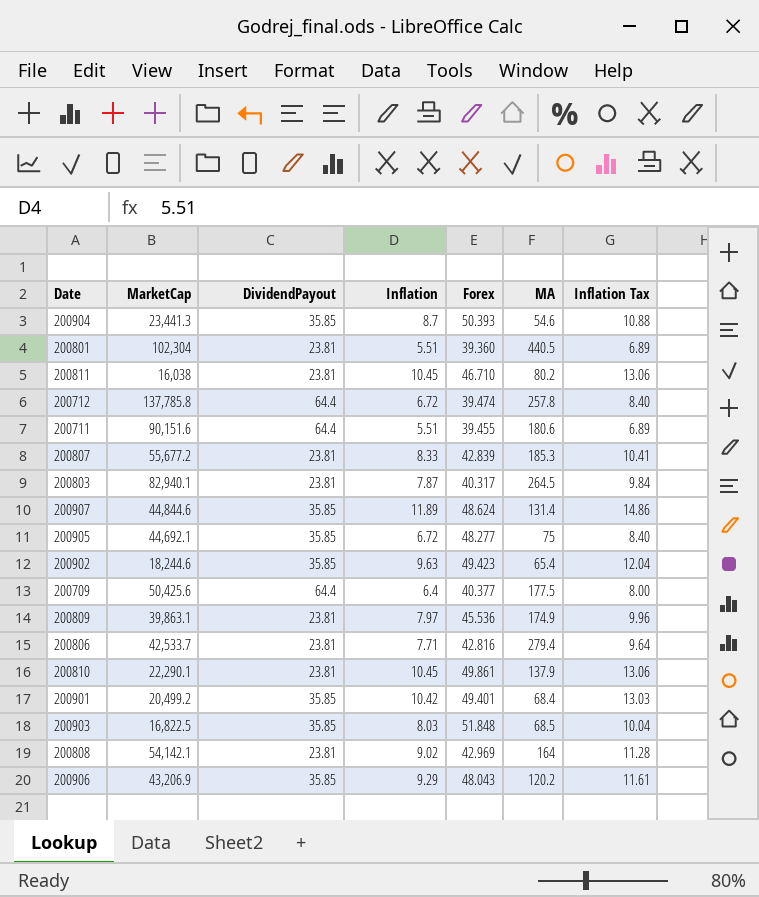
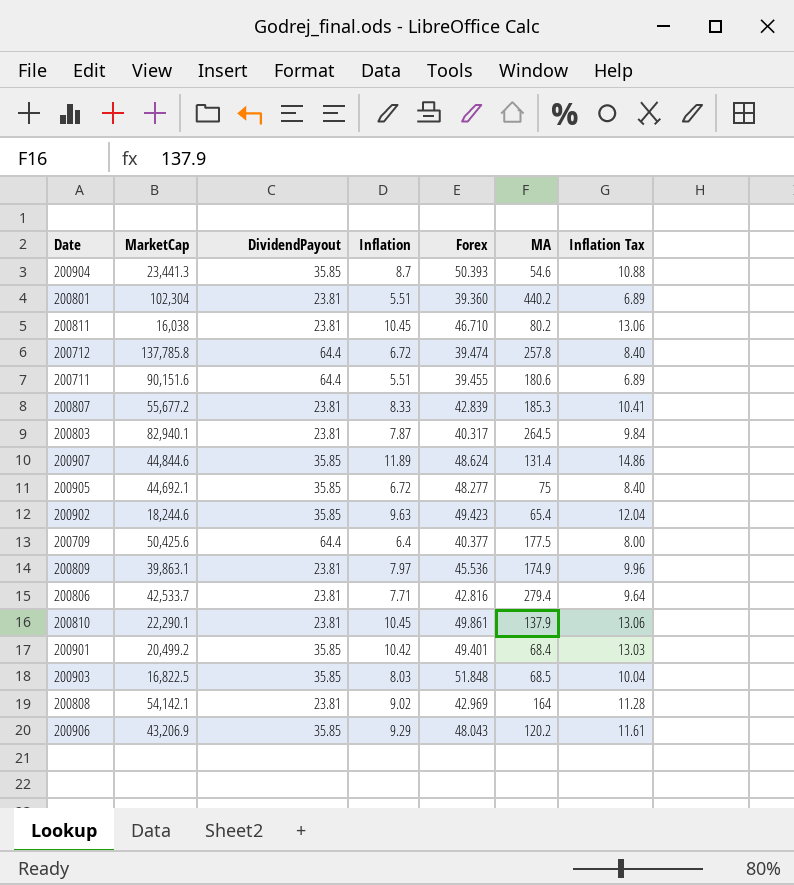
200801 | MA: 440.5 -> 440.2

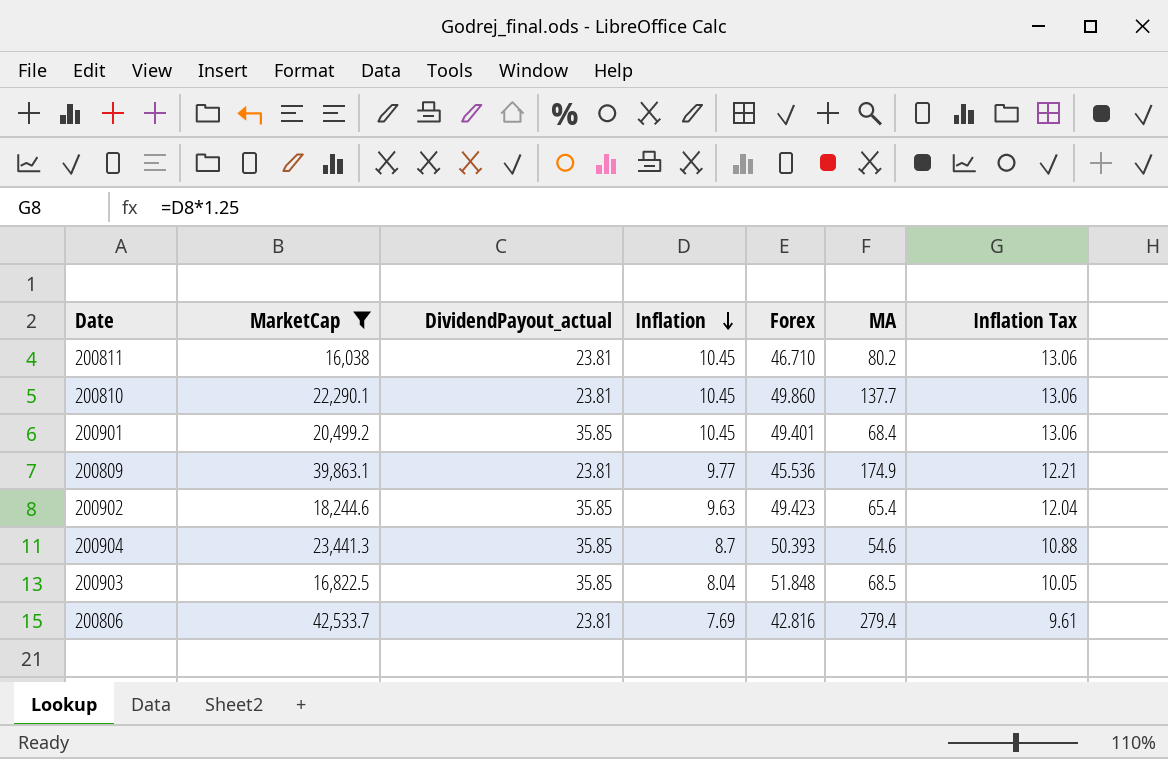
filter: none -> MarketCap <= 42,533.7
row order: none -> Inflation descending
column name: DividendPayout -> DividendPayout_actual
200810 | Forex: 49.861 -> 49.860
200810 | MA: 137.9 -> 137.7
200901 | Inflation: 10.42 -> 10.45
200901 | Inflation Tax: 13.03 -> 13.06
200809 | Inflation: 7.97 -> 9.77
200809 | Inflation Tax: 9.96 -> 12.21
200903 | Inflation: 8.03 -> 8.04
200903 | Inflation Tax: 10.04 -> 10.05
200806 | Inflation: 7.71 -> 7.69
200806 | Inflation Tax: 9.64 -> 9.61

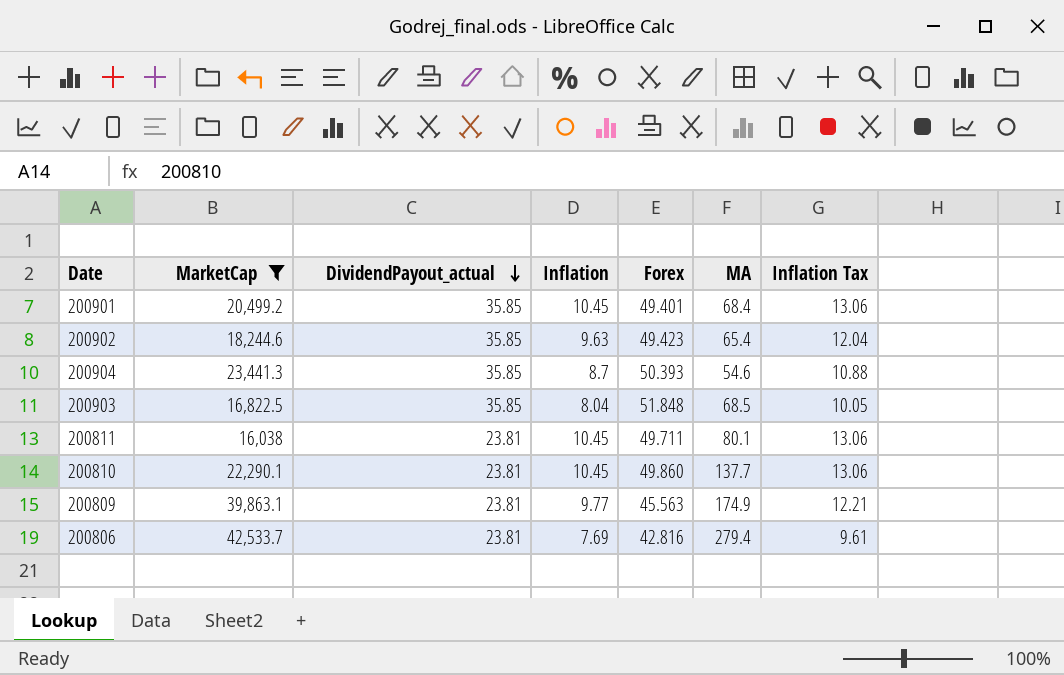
row order: Inflation descending -> DividendPayout_actual descending
200811 | Forex: 46.710 -> 49.711
200811 | MA: 80.2 -> 80.1
200809 | Forex: 45.536 -> 45.563

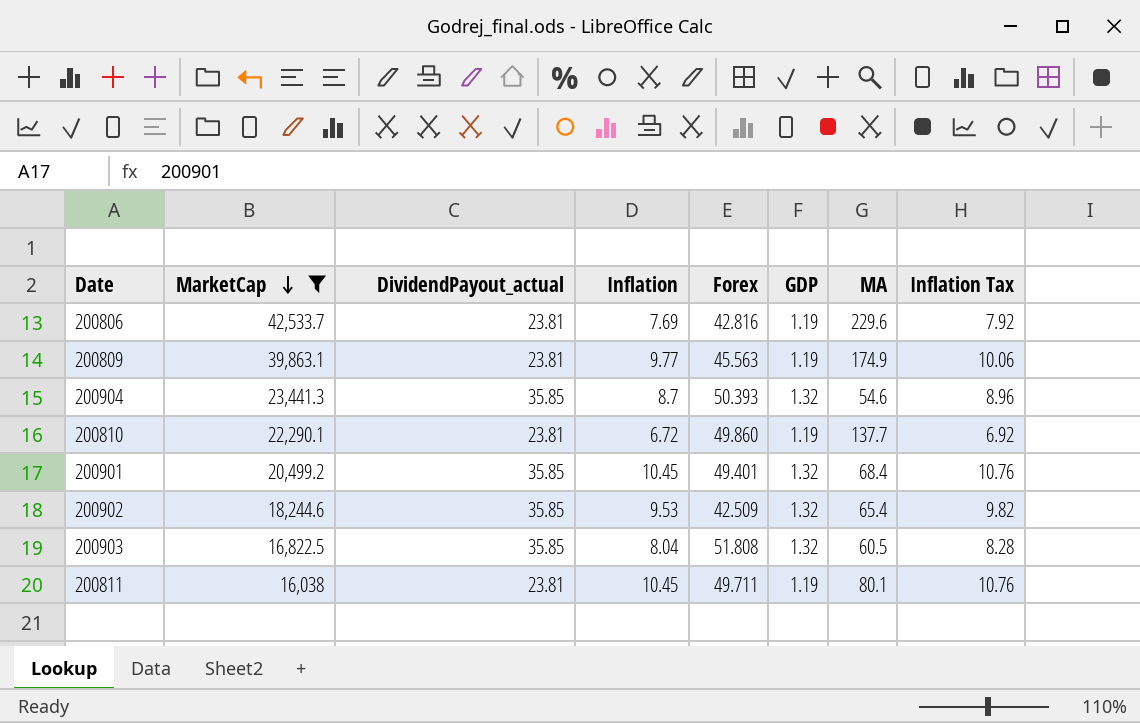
row order: DividendPayout_actual descending -> MarketCap descending
column GDP | position: none -> 6
column Inflation Tax | formula: [Inflation] * 1.25 -> [Inflation] * 1.03
200806 | MA: 279.4 -> 229.6
200810 | Inflation: 10.45 -> 6.72
200902 | Inflation: 9.63 -> 9.53
200902 | Forex: 49.423 -> 42.509
200903 | Forex: 51.848 -> 51.808
200903 | MA: 68.5 -> 60.5

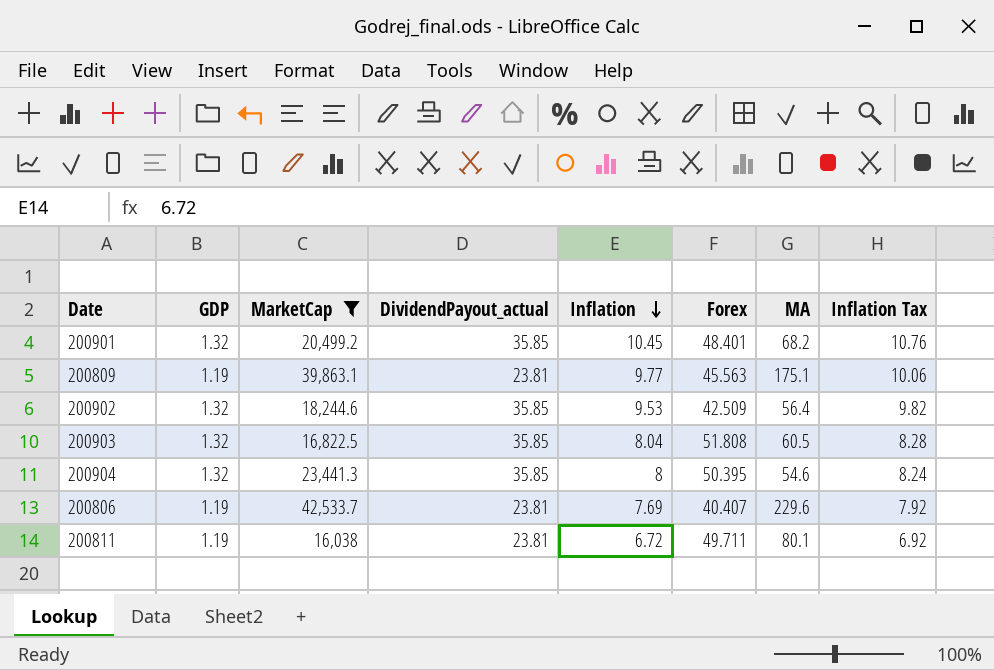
row order: MarketCap descending -> Inflation descending
column GDP | position: 6 -> 2
row 200810: 22,290.1 | 23.81 | 6.72 | 49.860 | 1.19 | 137.7 | 6.92 -> none
200901 | Forex: 49.401 -> 48.401
200901 | MA: 68.4 -> 68.2
200809 | MA: 174.9 -> 175.1
200902 | MA: 65.4 -> 56.4
200904 | Inflation: 8.7 -> 8
200904 | Forex: 50.393 -> 50.395
200904 | Inflation Tax: 8.96 -> 8.24
200806 | Forex: 42.816 -> 40.407
200811 | Inflation: 10.45 -> 6.72
200811 | Inflation Tax: 10.76 -> 6.92

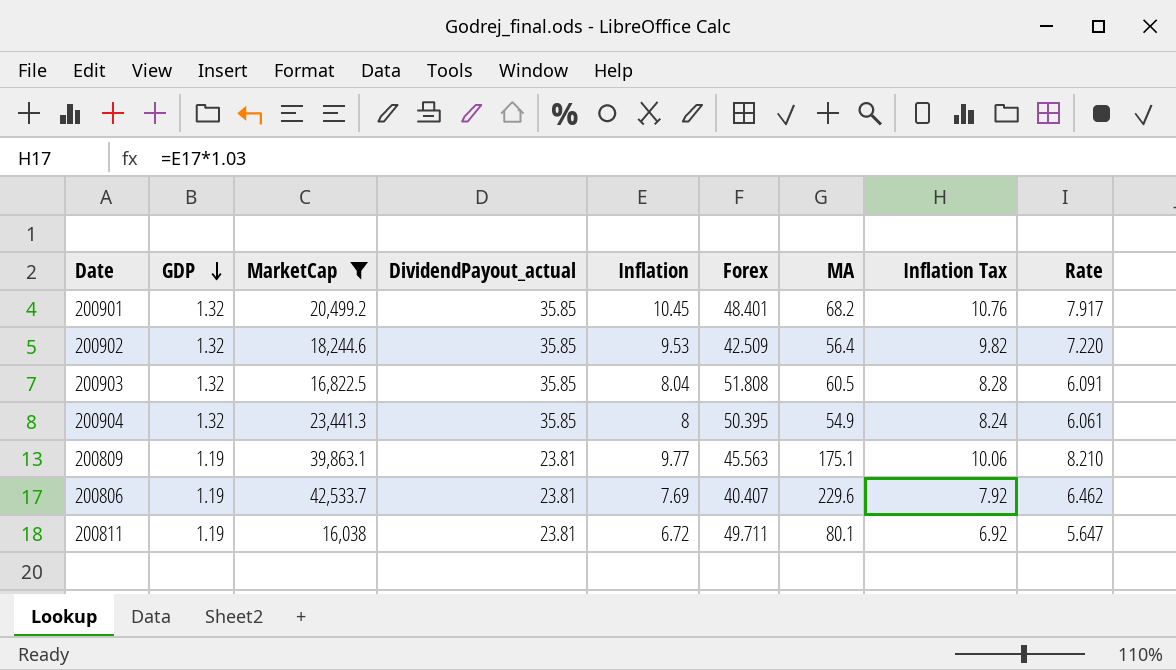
row order: Inflation descending -> GDP descending
column Rate | formula: none -> [Inflation] / [GDP]
200904 | MA: 54.6 -> 54.9

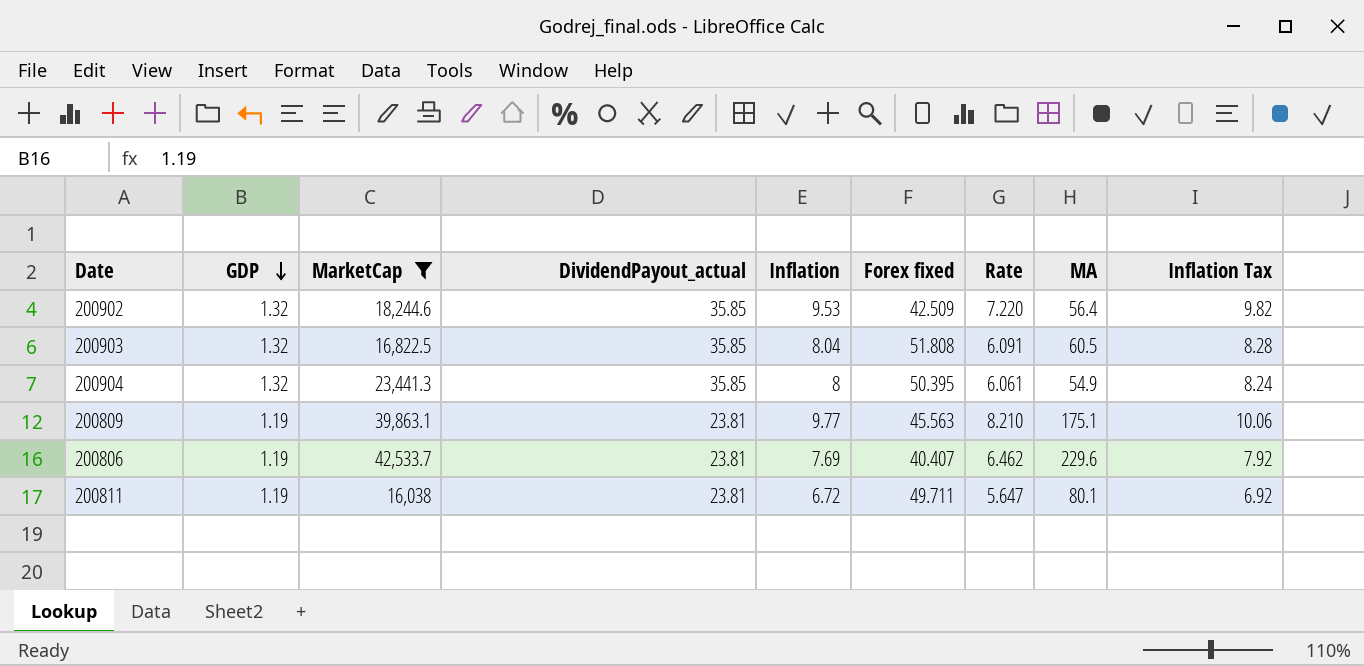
column name: Forex -> Forex fixed
column Rate | position: 9 -> 7
row 200901: 1.32 | 20,499.2 | 35.85 | 10.45 | 48.401 | 68.2 | 10.76 | 7.917 -> none

